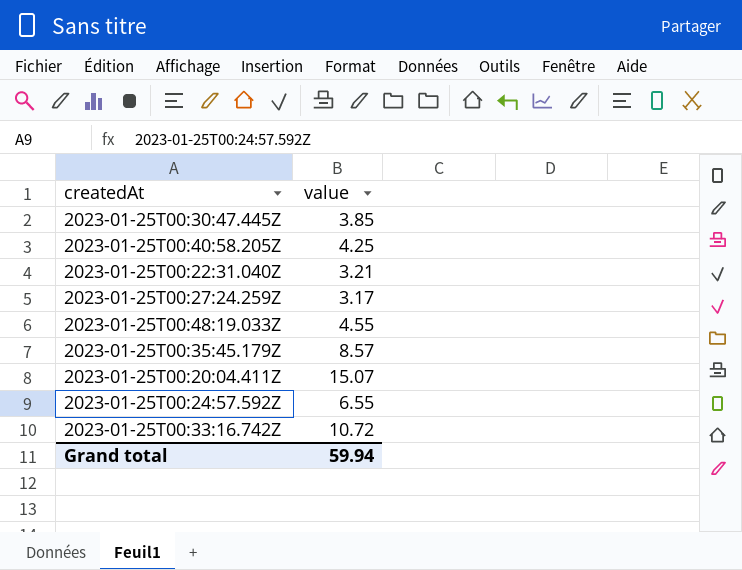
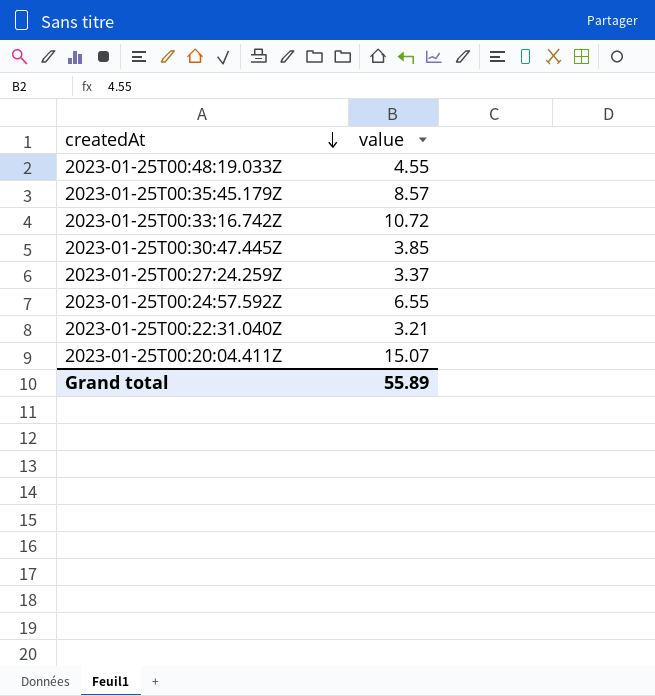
row order: none -> createdAt descending
row 2023-01-25T00:40:58.205Z: 4.25 -> none
2023-01-25T00:27:24.259Z | value: 3.17 -> 3.37
Grand total | value: 59.94 -> 55.89

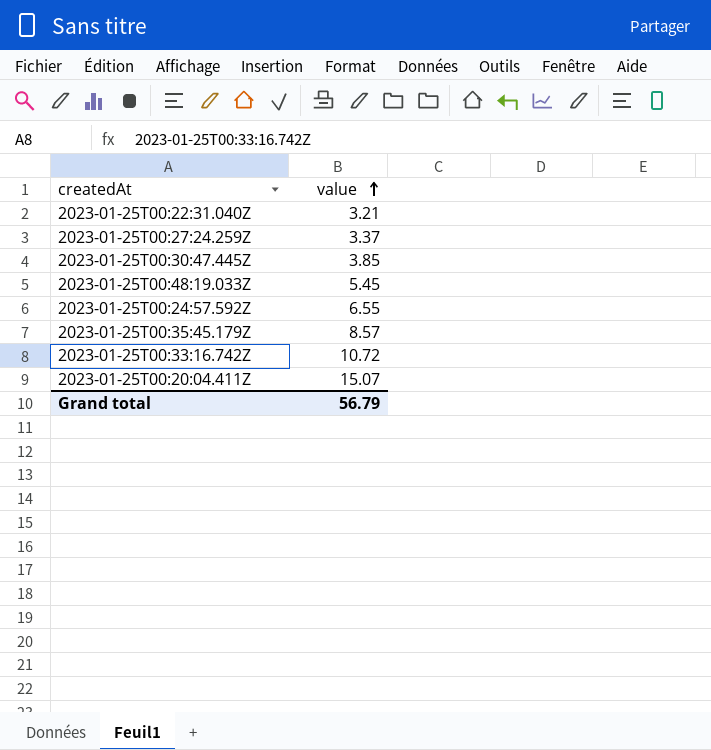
row order: createdAt descending -> value ascending
2023-01-25T00:48:19.033Z | value: 4.55 -> 5.45
Grand total | value: 55.89 -> 56.79

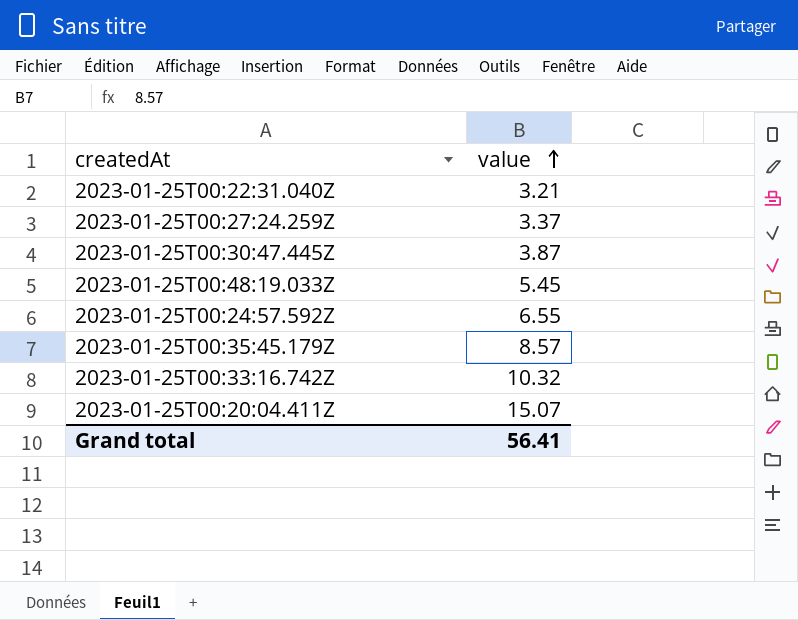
2023-01-25T00:30:47.445Z | value: 3.85 -> 3.87
2023-01-25T00:33:16.742Z | value: 10.72 -> 10.32
Grand total | value: 56.79 -> 56.41

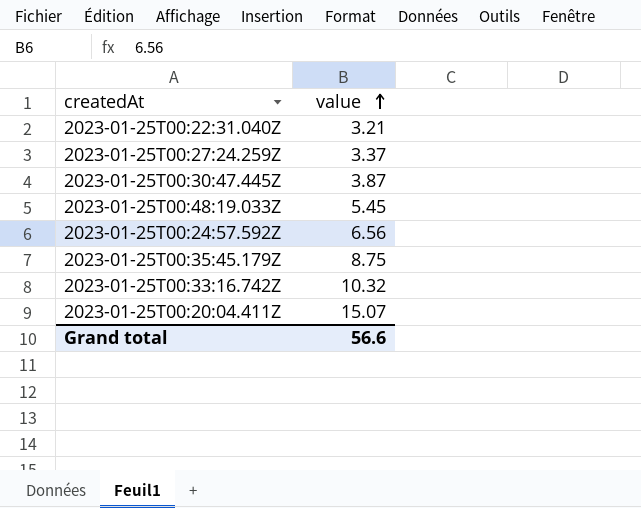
2023-01-25T00:24:57.592Z | value: 6.55 -> 6.56
2023-01-25T00:35:45.179Z | value: 8.57 -> 8.75
Grand total | value: 56.41 -> 56.6

